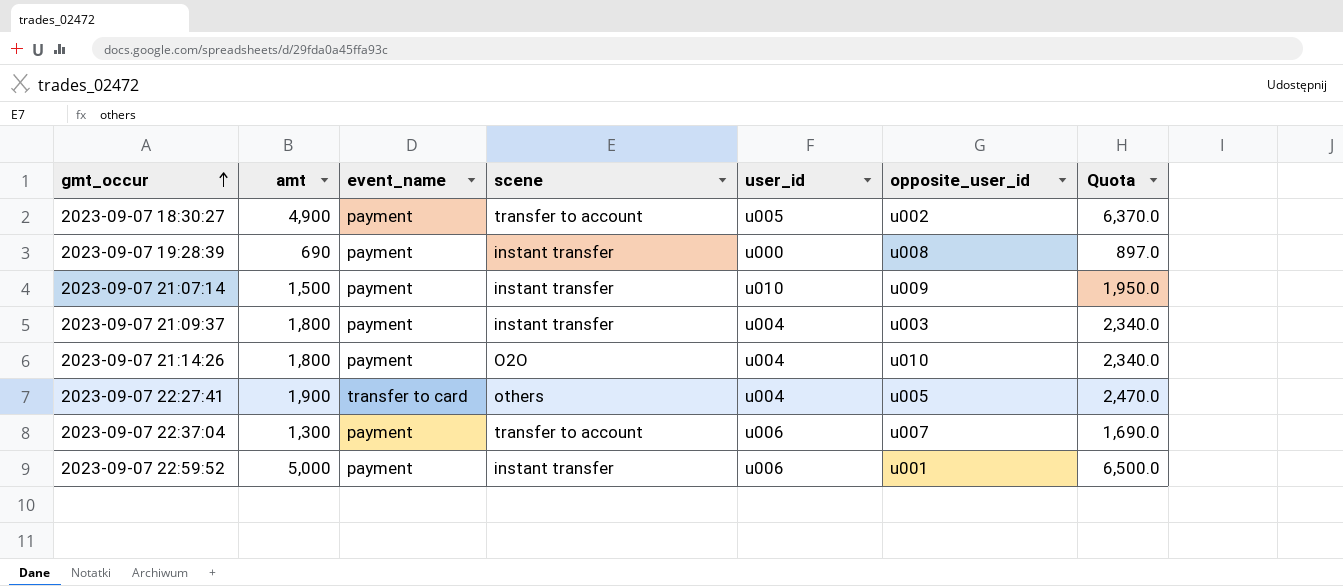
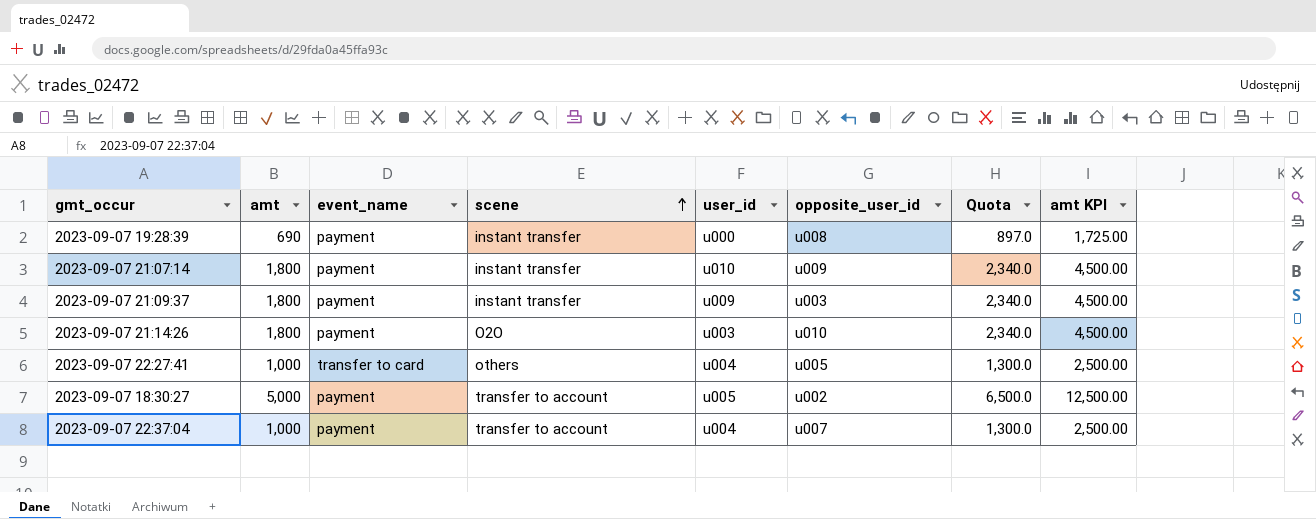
row order: gmt_occur ascending -> scene ascending
column amt KPI | formula: none -> [amt] * 2.5
row 2023-09-07 22:59:52: 5,000 | payment | instant transfer | u006 | u001 | 6,500.0 -> none
2023-09-07 21:07:14 | amt: 1,500 -> 1,800
2023-09-07 21:07:14 | Quota: 1,950.0 -> 2,340.0
2023-09-07 21:09:37 | user_id: u004 -> u009
2023-09-07 21:14:26 | user_id: u004 -> u003
2023-09-07 22:27:41 | amt: 1,900 -> 1,000
2023-09-07 22:27:41 | Quota: 2,470.0 -> 1,300.0
2023-09-07 18:30:27 | amt: 4,900 -> 5,000
2023-09-07 18:30:27 | Quota: 6,370.0 -> 6,500.0
2023-09-07 22:37:04 | amt: 1,300 -> 1,000
2023-09-07 22:37:04 | user_id: u006 -> u004
2023-09-07 22:37:04 | Quota: 1,690.0 -> 1,300.0

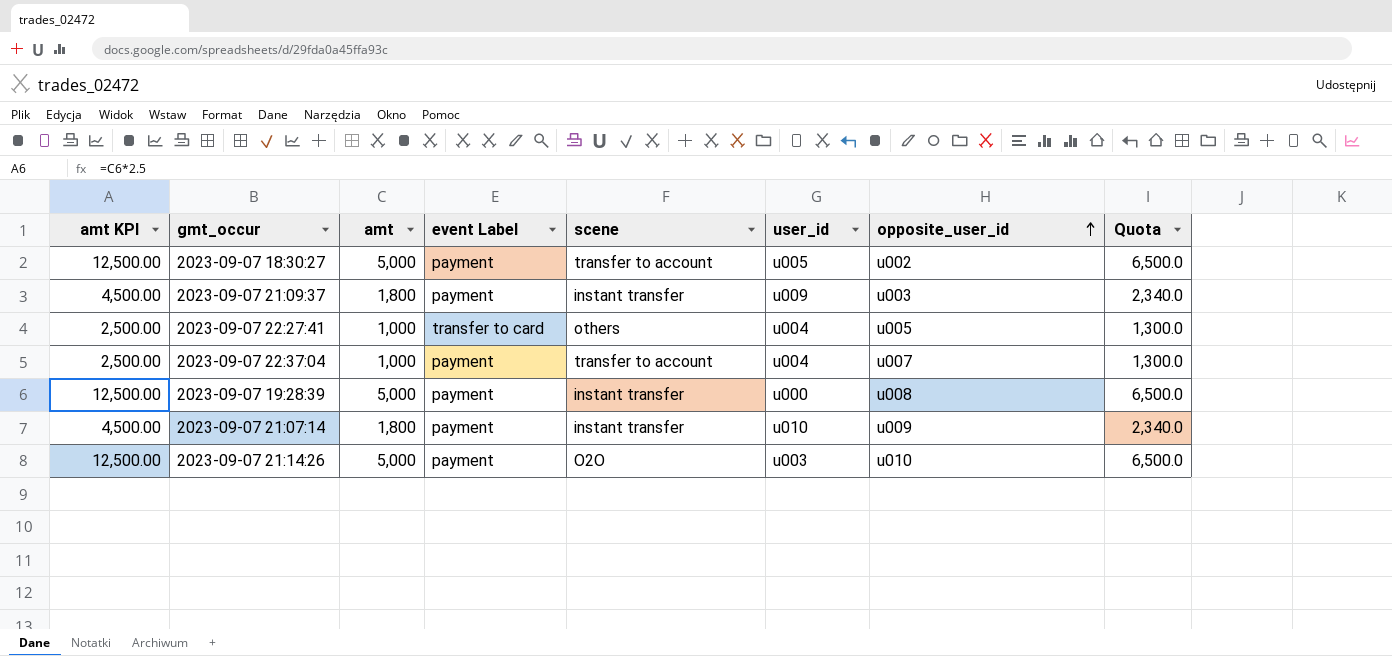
row order: scene ascending -> opposite_user_id ascending
column amt KPI | position: 8 -> 1
column name: event_name -> event Label
2023-09-07 19:28:39 | amt KPI: 1,725.00 -> 12,500.00
2023-09-07 19:28:39 | amt: 690 -> 5,000
2023-09-07 19:28:39 | Quota: 897.0 -> 6,500.0
2023-09-07 21:14:26 | amt KPI: 4,500.00 -> 12,500.00
2023-09-07 21:14:26 | amt: 1,800 -> 5,000
2023-09-07 21:14:26 | Quota: 2,340.0 -> 6,500.0

